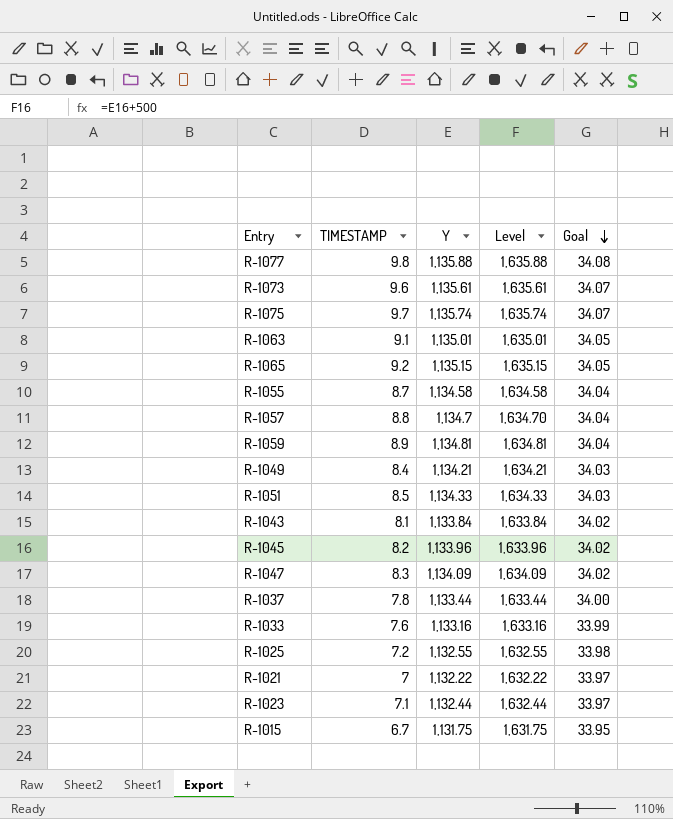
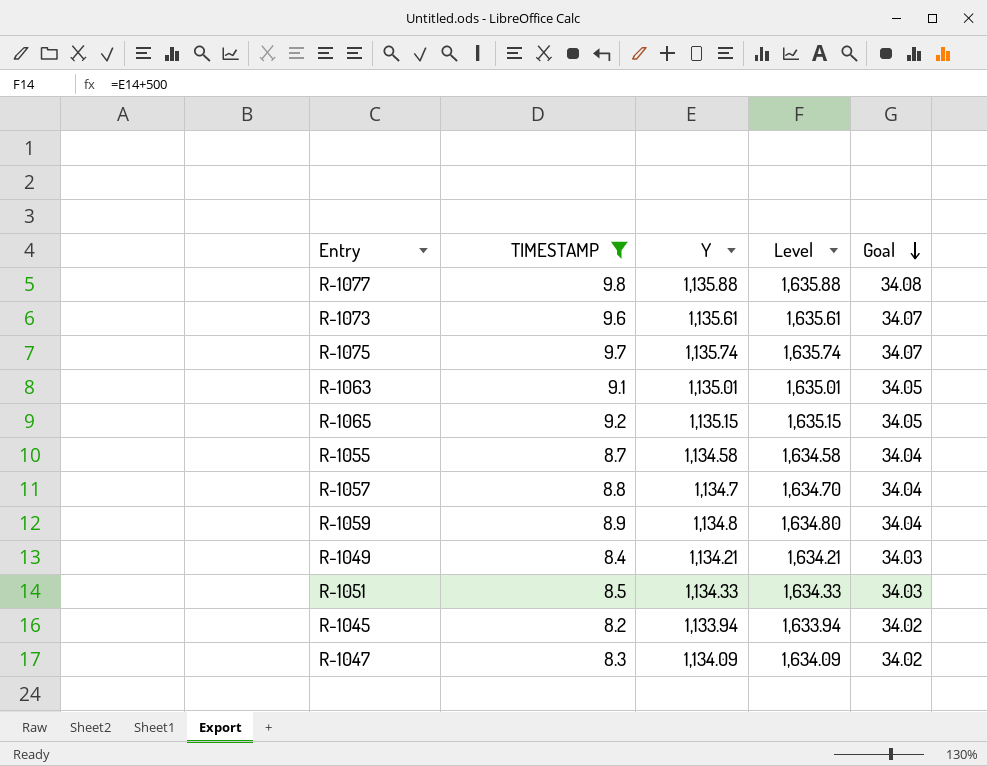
filter: none -> TIMESTAMP >= 8.2
R-1059 | Y: 1,134.81 -> 1,134.8
R-1059 | Level: 1,634.81 -> 1,634.80
R-1045 | Y: 1,133.96 -> 1,133.94
R-1045 | Level: 1,633.96 -> 1,633.94

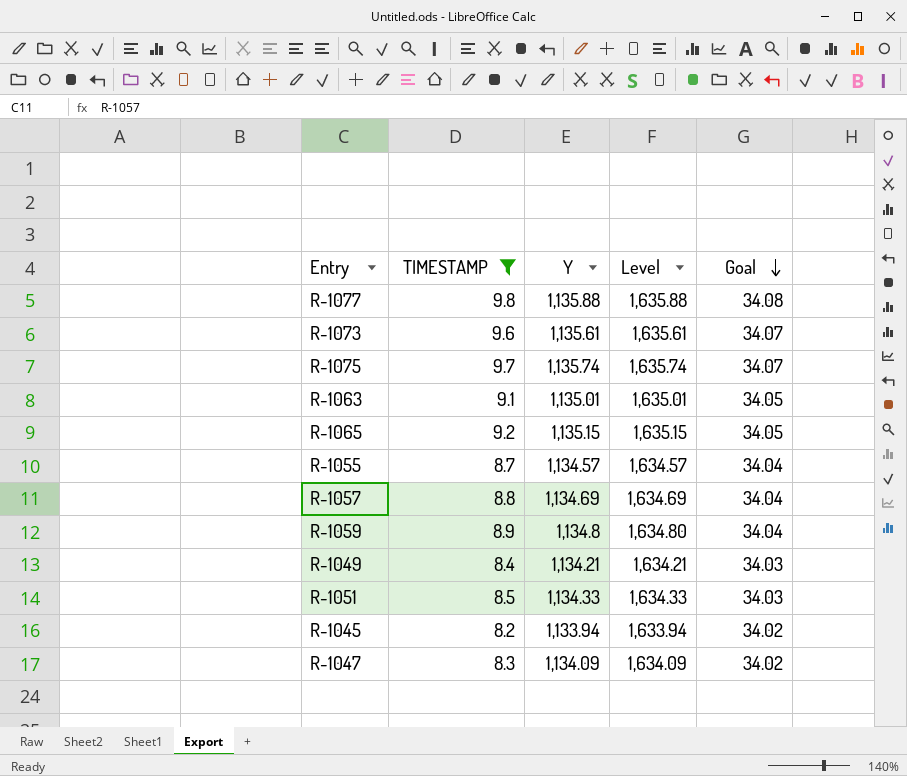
R-1055 | Y: 1,134.58 -> 1,134.57
R-1055 | Level: 1,634.58 -> 1,634.57
R-1057 | Y: 1,134.7 -> 1,134.69
R-1057 | Level: 1,634.70 -> 1,634.69

